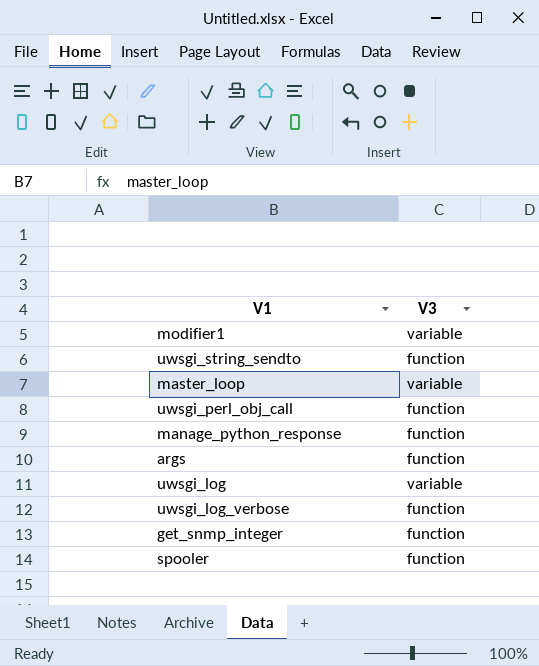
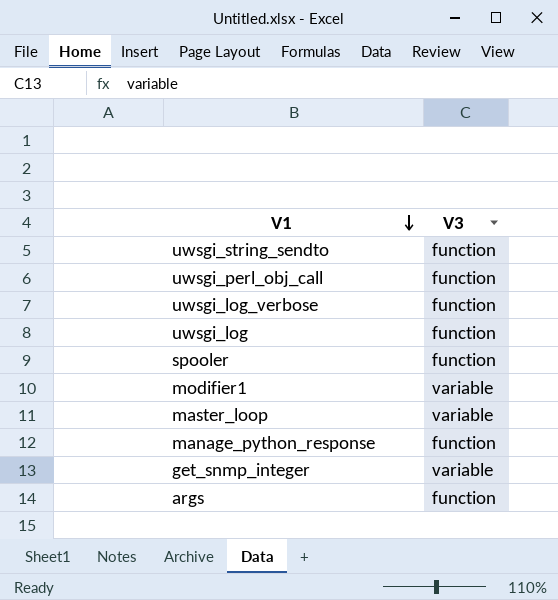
row order: none -> V1 descending
uwsgi_log | V3: variable -> function
get_snmp_integer | V3: function -> variable

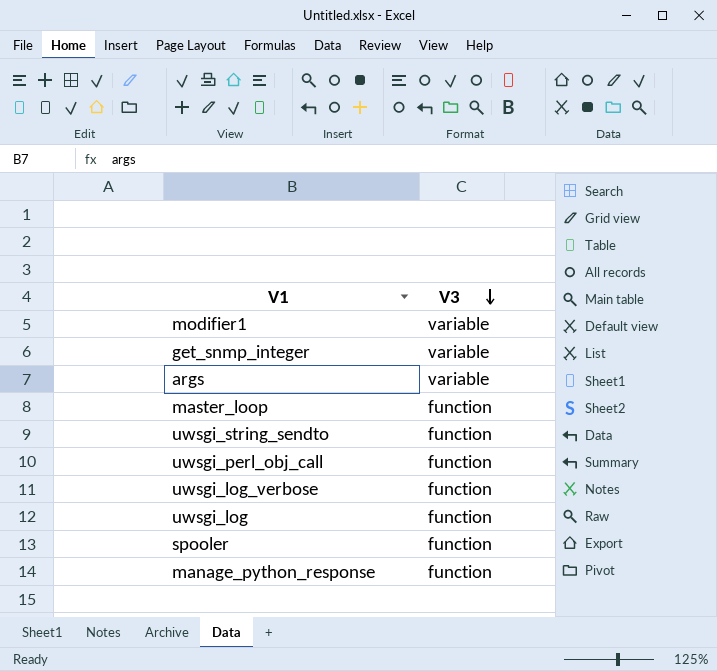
row order: V1 descending -> V3 descending
args | V3: function -> variable
master_loop | V3: variable -> function

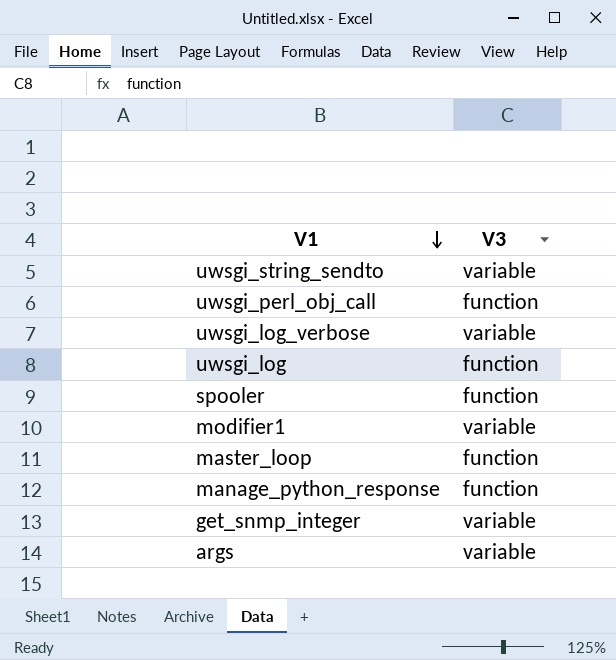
row order: V3 descending -> V1 descending
uwsgi_string_sendto | V3: function -> variable
uwsgi_log_verbose | V3: function -> variable

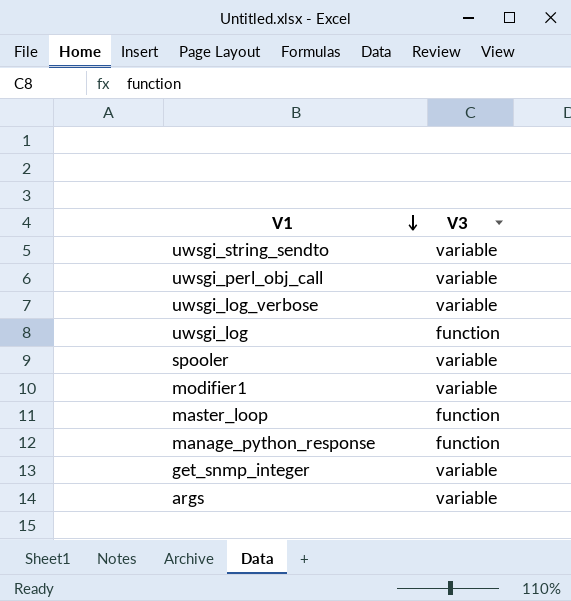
uwsgi_perl_obj_call | V3: function -> variable
spooler | V3: function -> variable

